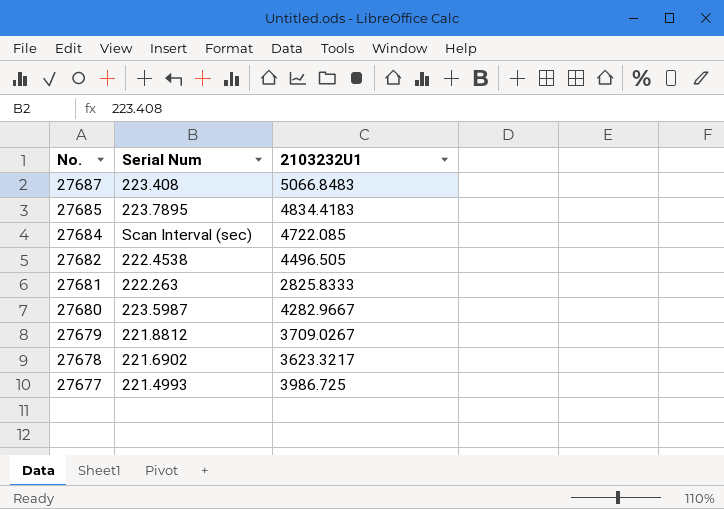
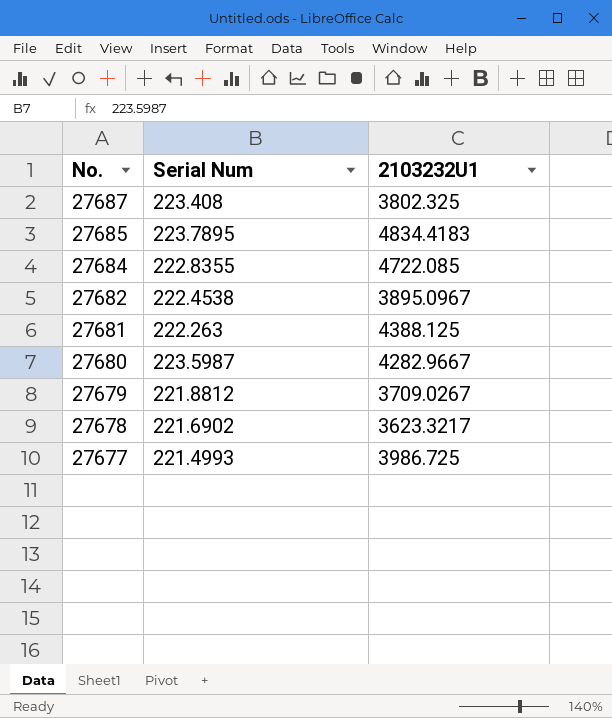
27687 | 2103232U1: 5066.8483 -> 3802.325
27684 | Serial Num: Scan Interval (sec) -> 222.8355
27682 | 2103232U1: 4496.505 -> 3895.0967
27681 | 2103232U1: 2825.8333 -> 4388.125

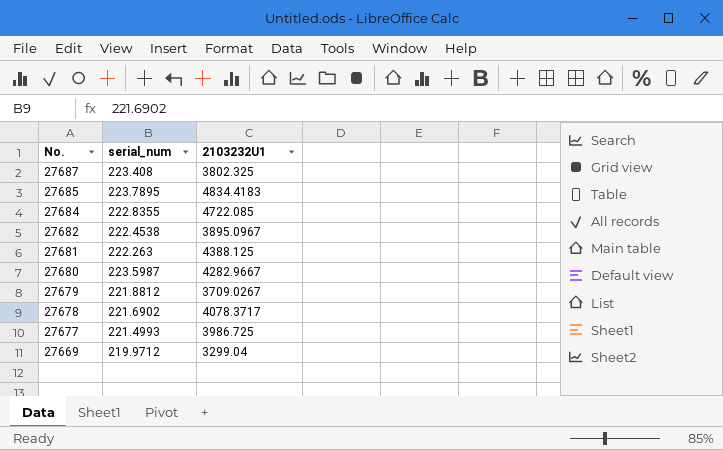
column name: Serial Num -> serial_num
27678 | 2103232U1: 3623.3217 -> 4078.3717
row 27669: none -> 219.9712 | 3299.04

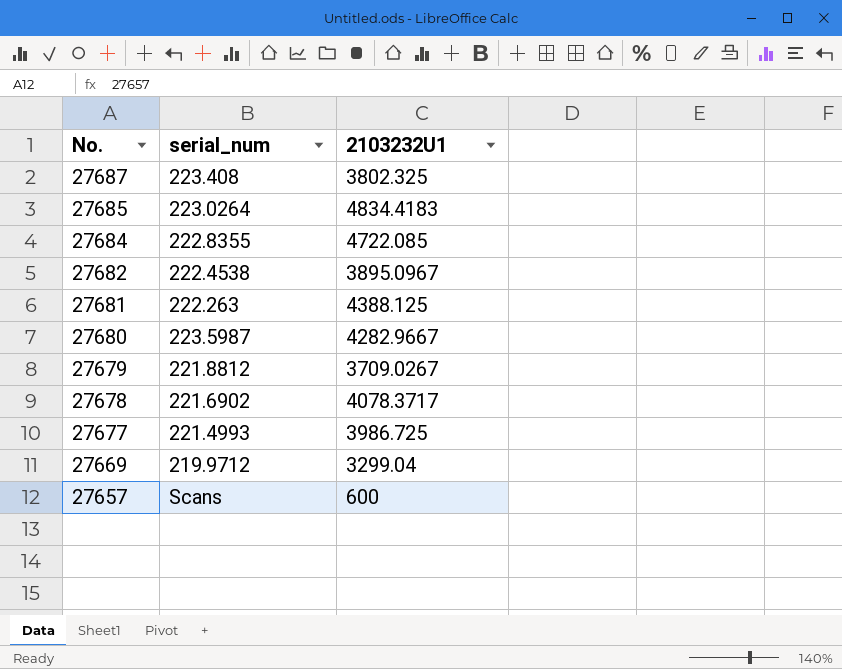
27685 | serial_num: 223.7895 -> 223.0264
row 27657: none -> Scans | 600

